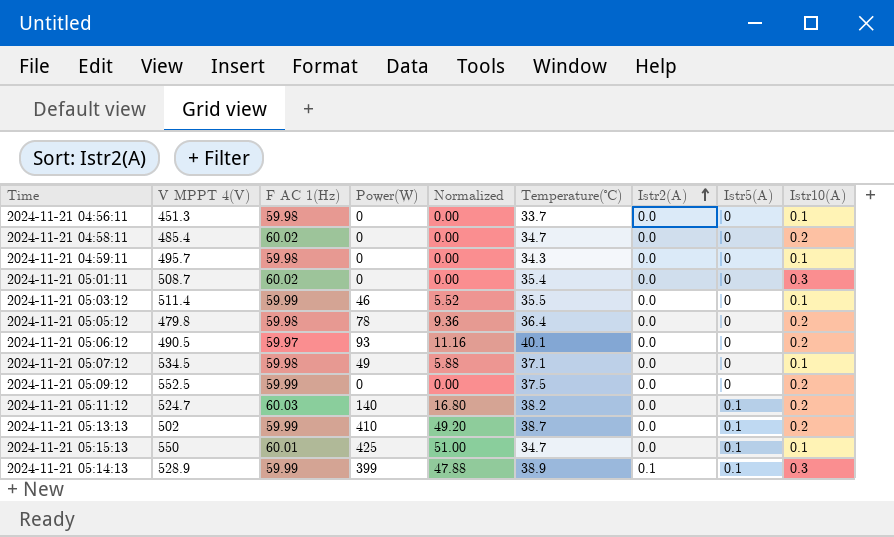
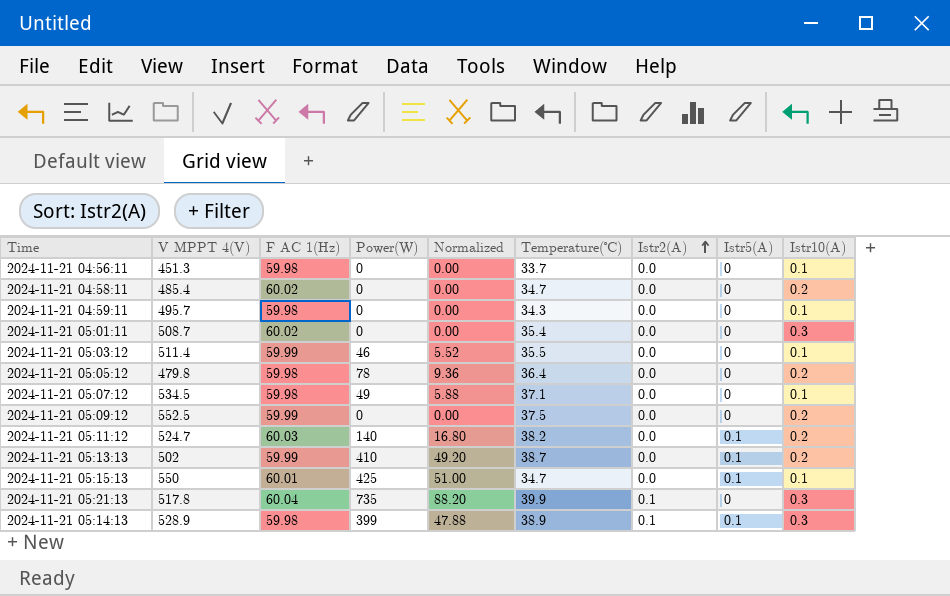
row 2024-11-21 05:06:12: 490.5 | 59.97 | 93 | 11.16 | 40.1 | 0.0 | 0 | 0.2 -> none
row 2024-11-21 05:21:13: none -> 517.8 | 60.04 | 735 | 88.20 | 39.9 | 0.1 | 0 | 0.3
2024-11-21 05:14:13 | F AC 1(Hz): 59.99 -> 59.98

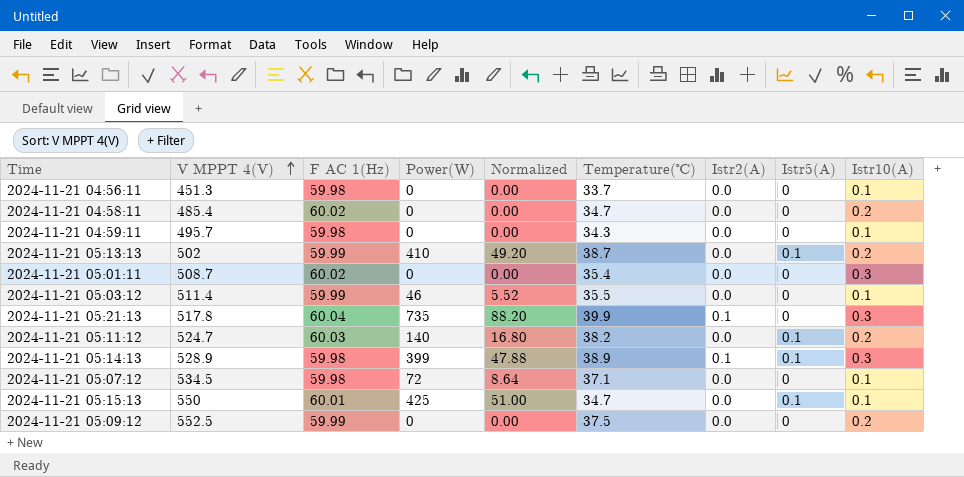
row order: Istr2(A) ascending -> V MPPT 4(V) ascending
row 2024-11-21 05:05:12: 479.8 | 59.98 | 78 | 9.36 | 36.4 | 0.0 | 0 | 0.2 -> none
2024-11-21 05:07:12 | Power(W): 49 -> 72
2024-11-21 05:07:12 | Normalized: 5.88 -> 8.64

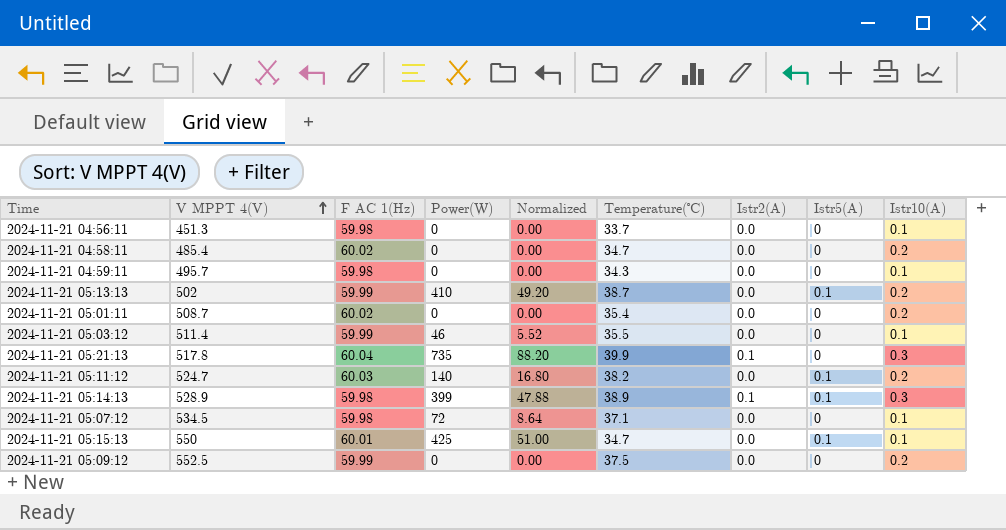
2024-11-21 05:01:11 | Istr10(A): 0.3 -> 0.2

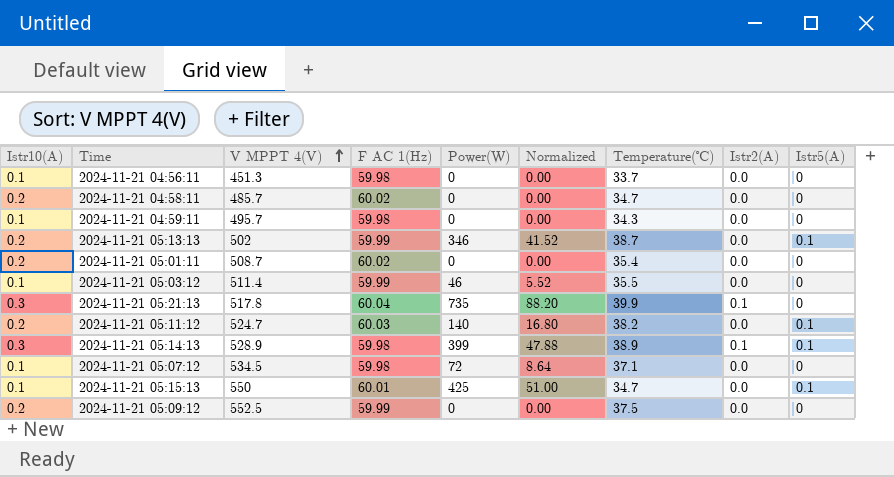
column Istr10(A) | position: 9 -> 1
2024-11-21 04:58:11 | V MPPT 4(V): 485.4 -> 485.7
2024-11-21 05:13:13 | Power(W): 410 -> 346
2024-11-21 05:13:13 | Normalized: 49.20 -> 41.52

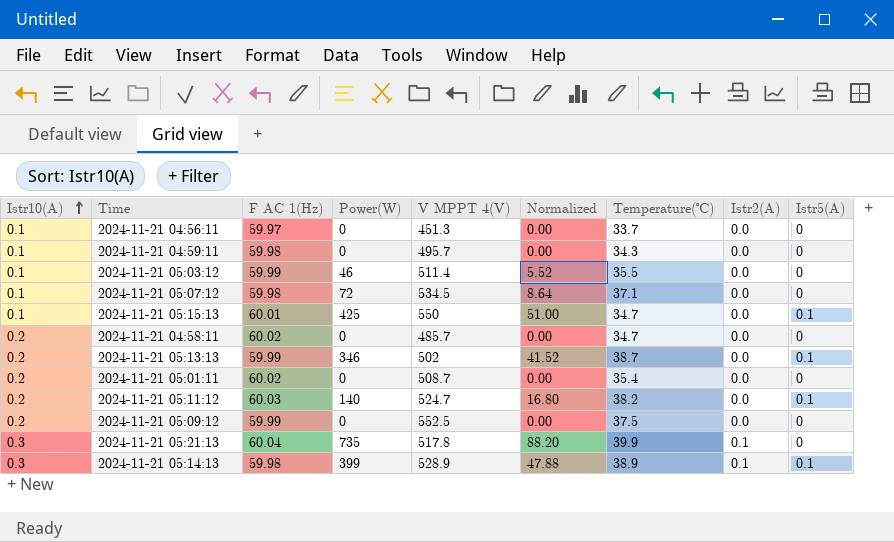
row order: V MPPT 4(V) ascending -> Istr10(A) ascending
column V MPPT 4(V) | position: 3 -> 5
2024-11-21 04:56:11 | F AC 1(Hz): 59.98 -> 59.97

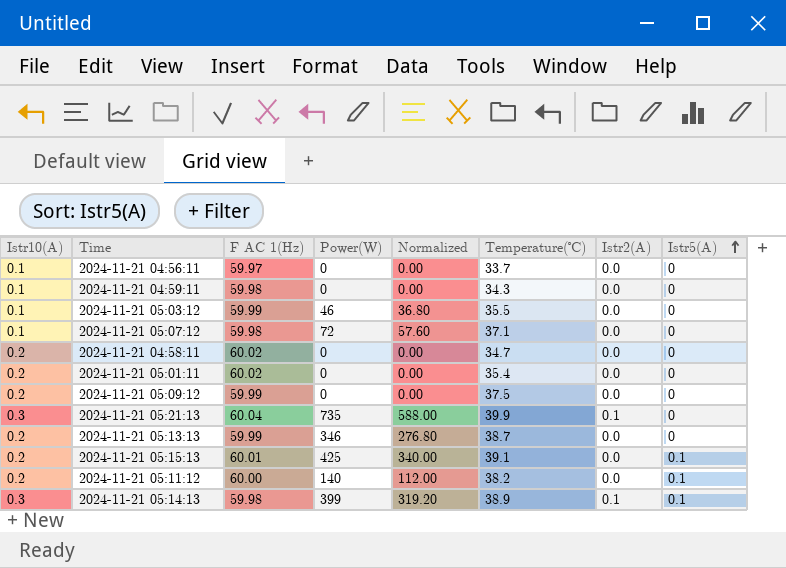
row order: Istr10(A) ascending -> Istr5(A) ascending
column V MPPT 4(V) | position: 5 -> none
column Normalized | formula: [Power(W)] * 0.12 -> [Power(W)] * 0.8
2024-11-21 05:13:13 | Istr5(A): 0.1 -> 0
2024-11-21 05:15:13 | Istr10(A): 0.1 -> 0.2
2024-11-21 05:15:13 | Temperature(℃): 34.7 -> 39.1
2024-11-21 05:11:12 | F AC 1(Hz): 60.03 -> 60.00

